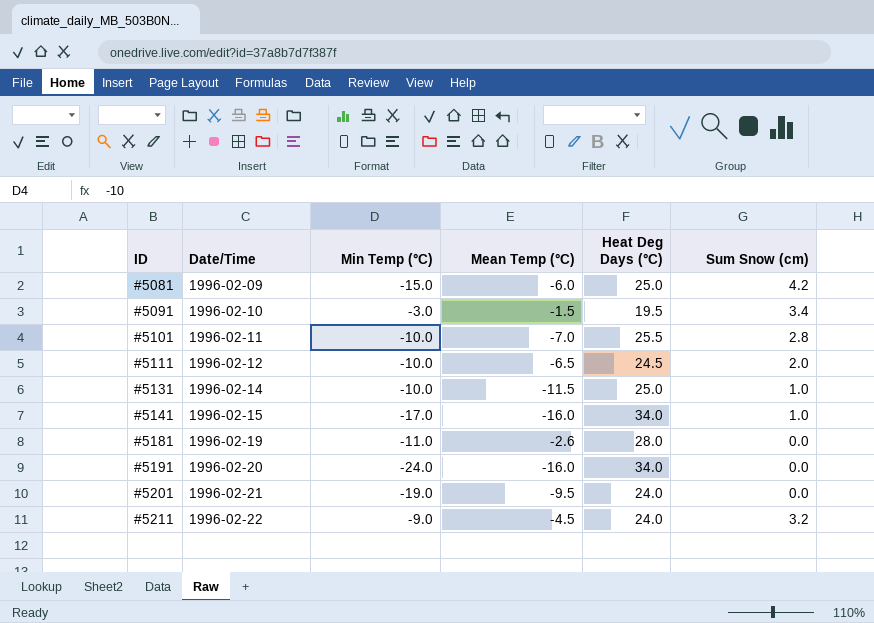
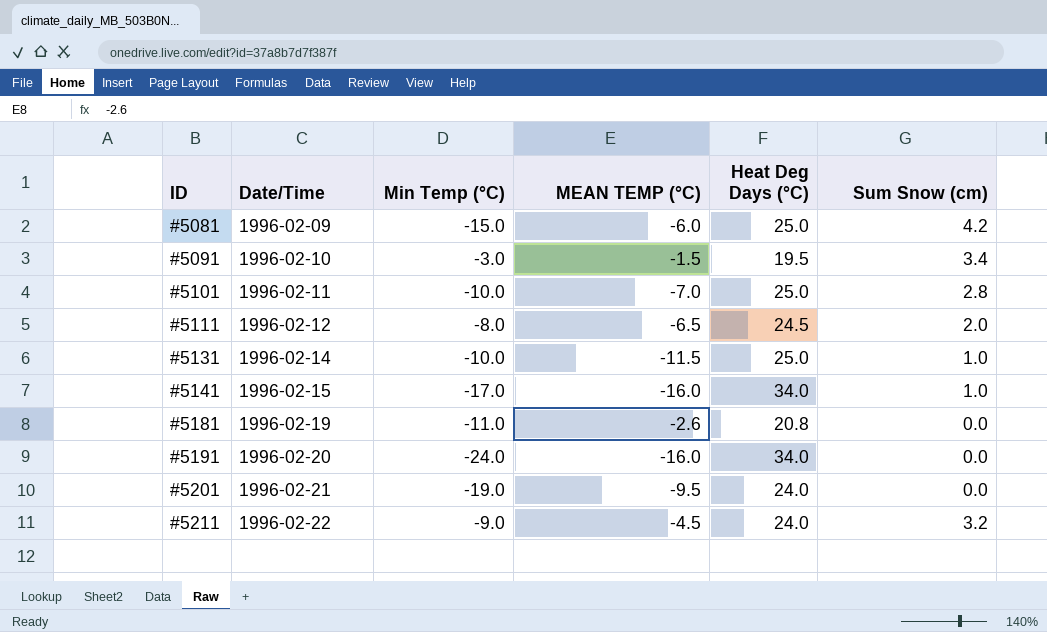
column name: Mean Temp (°C) -> MEAN TEMP (°C)
#5101 | Heat Deg Days (°C): 25.5 -> 25.0
#5111 | Min Temp (°C): -10.0 -> -8.0
#5181 | Heat Deg Days (°C): 28.0 -> 20.8

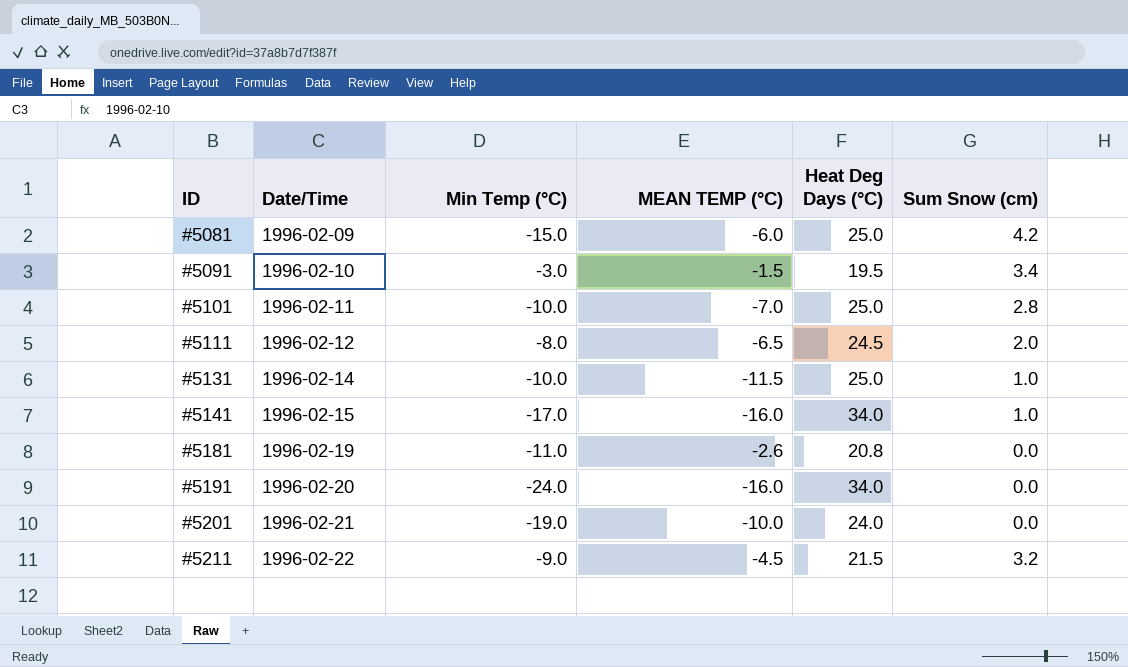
#5201 | MEAN TEMP (°C): -9.5 -> -10.0
#5211 | Heat Deg Days (°C): 24.0 -> 21.5

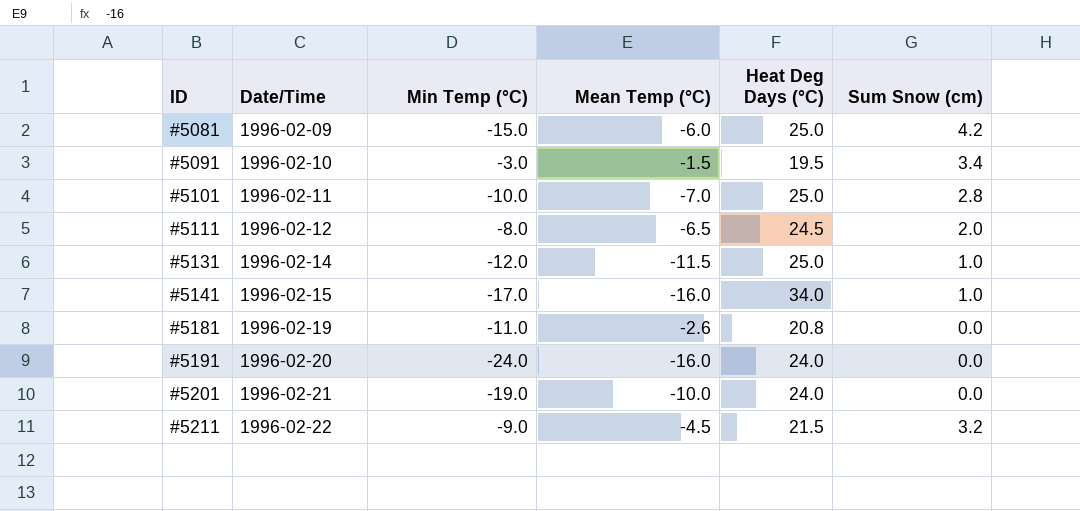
column name: MEAN TEMP (°C) -> Mean Temp (°C)
#5131 | Min Temp (°C): -10.0 -> -12.0
#5191 | Heat Deg Days (°C): 34.0 -> 24.0

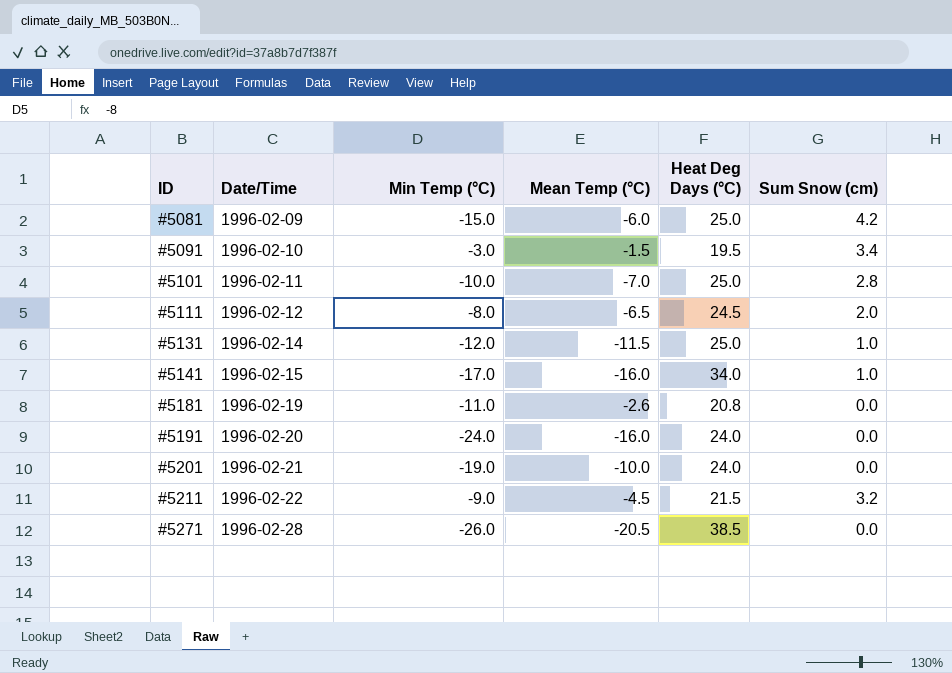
row #5271: none -> 1996-02-28 | -26.0 | -20.5 | 38.5 | 0.0

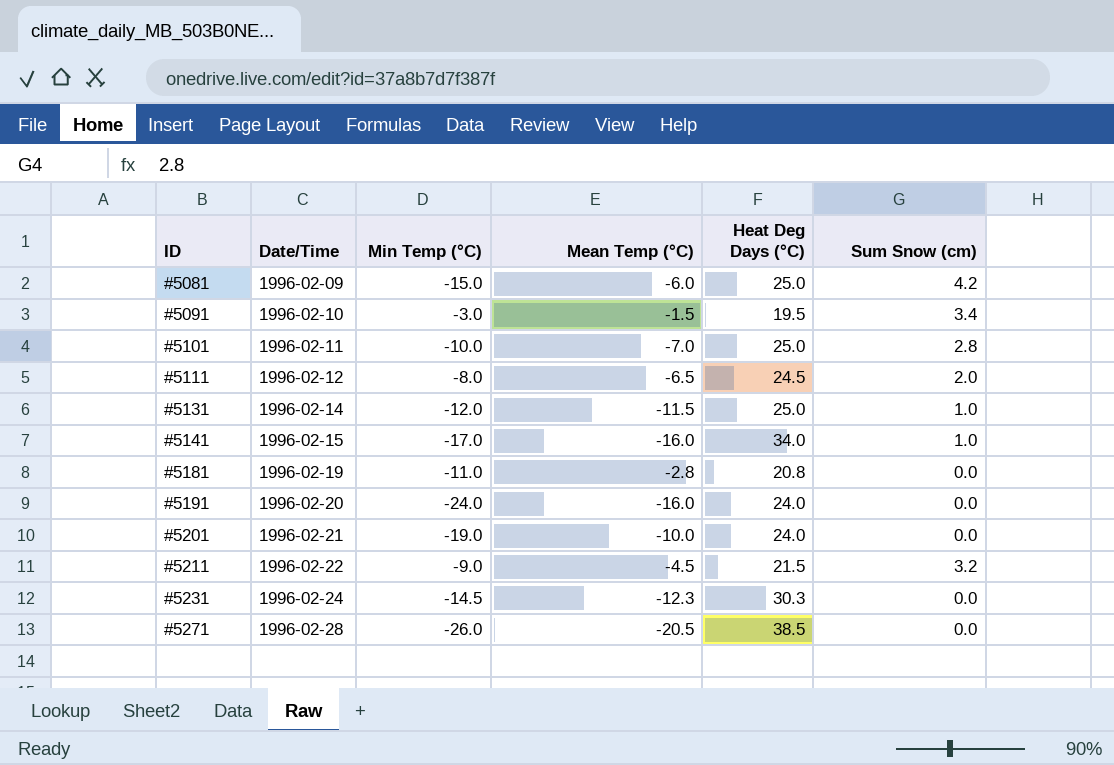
#5181 | Mean Temp (°C): -2.6 -> -2.8
row #5231: none -> 1996-02-24 | -14.5 | -12.3 | 30.3 | 0.0

